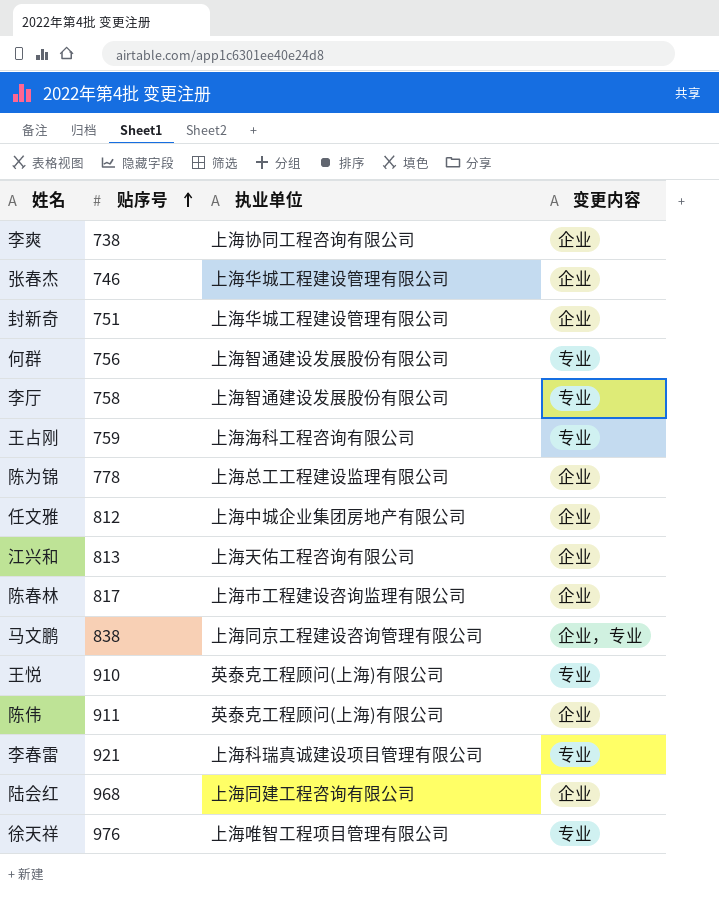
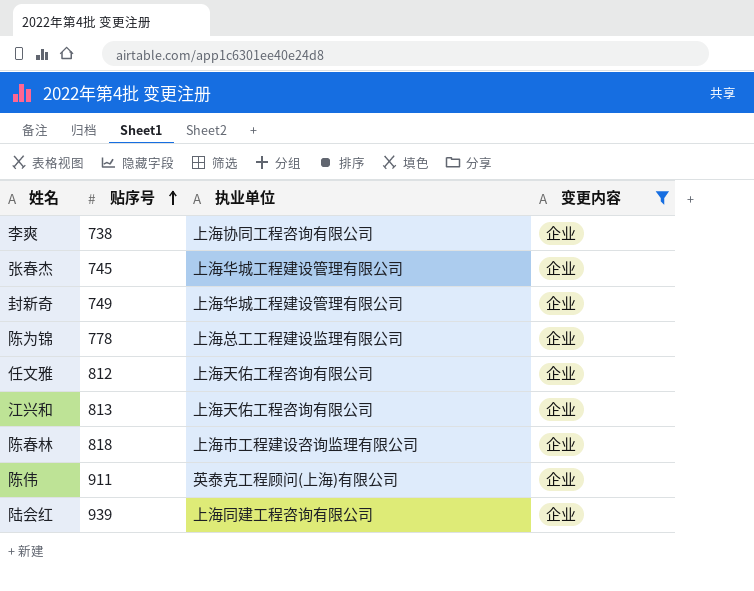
filter: none -> 变更内容 = 企业
张春杰 | 贴序号: 746 -> 745
封新奇 | 贴序号: 751 -> 749
任文雅 | 执业单位: 上海中城企业集团房地产有限公司 -> 上海天佑工程咨询有限公司
陈春林 | 贴序号: 817 -> 818
陆会红 | 贴序号: 968 -> 939

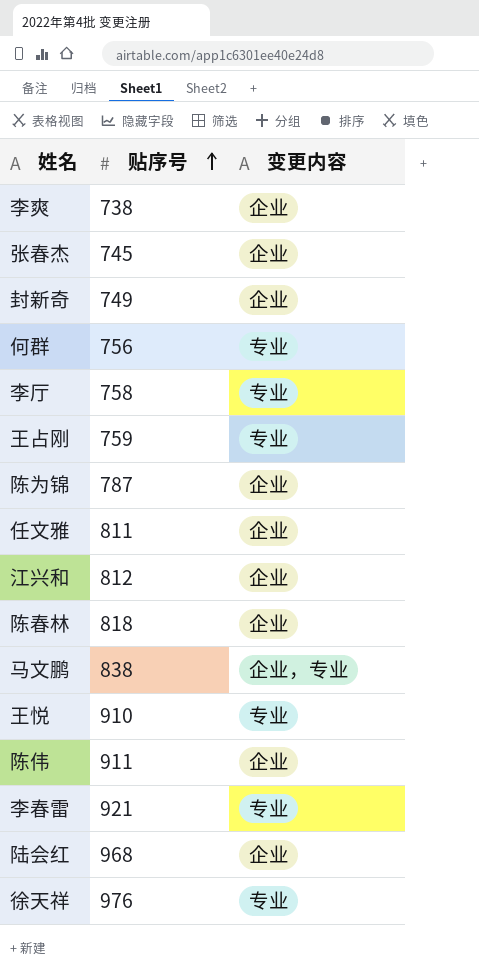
filter: 变更内容 = 企业 -> none
column 执业单位 | position: 3 -> none
陈为锦 | 贴序号: 778 -> 787
任文雅 | 贴序号: 812 -> 811
江兴和 | 贴序号: 813 -> 812
陆会红 | 贴序号: 939 -> 968

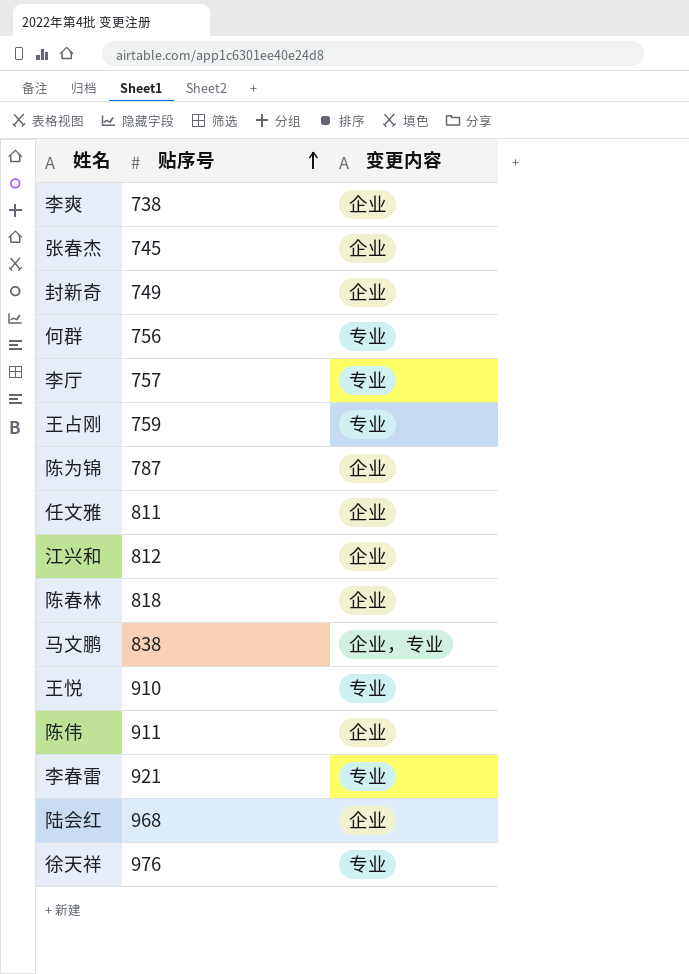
李厅 | 贴序号: 758 -> 757

